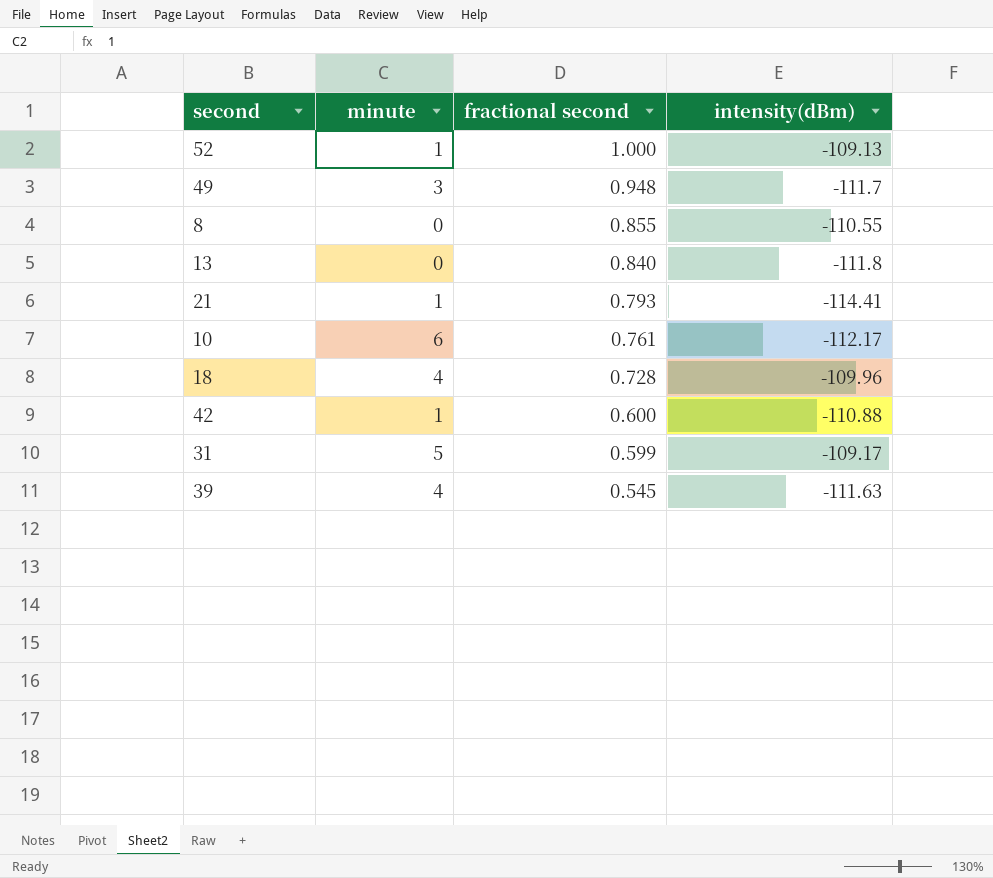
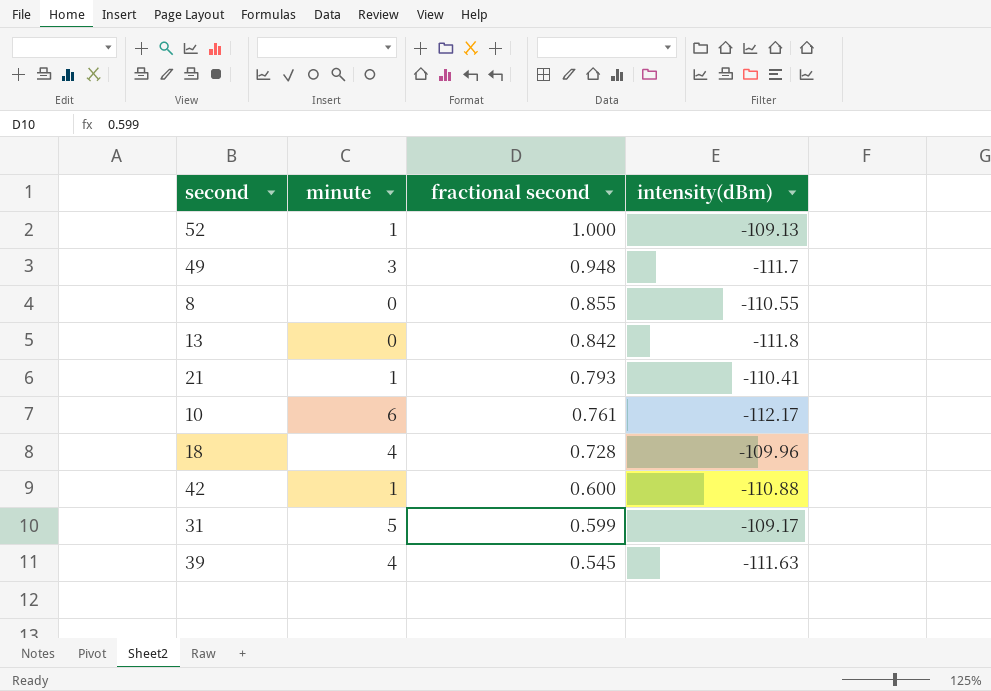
13 | fractional second: 0.840 -> 0.842
21 | intensity(dBm): -114.41 -> -110.41

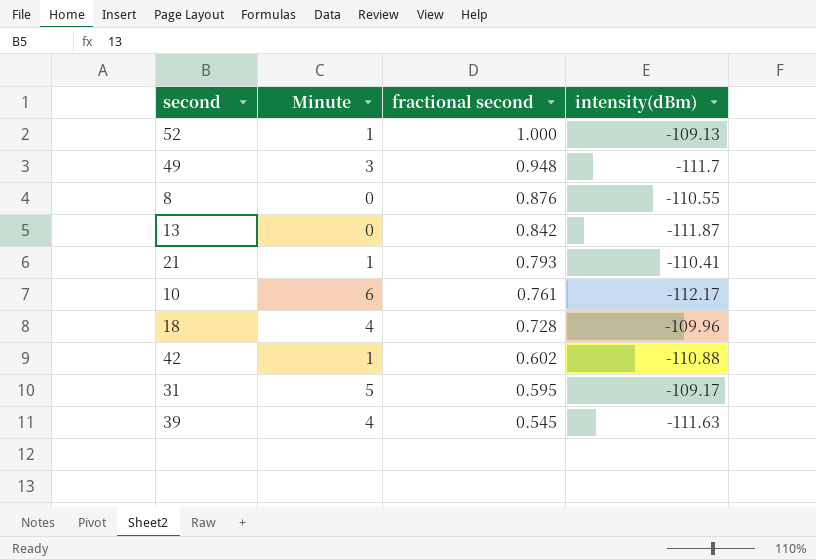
column name: minute -> Minute
8 | fractional second: 0.855 -> 0.876
13 | intensity(dBm): -111.8 -> -111.87
42 | fractional second: 0.600 -> 0.602
31 | fractional second: 0.599 -> 0.595

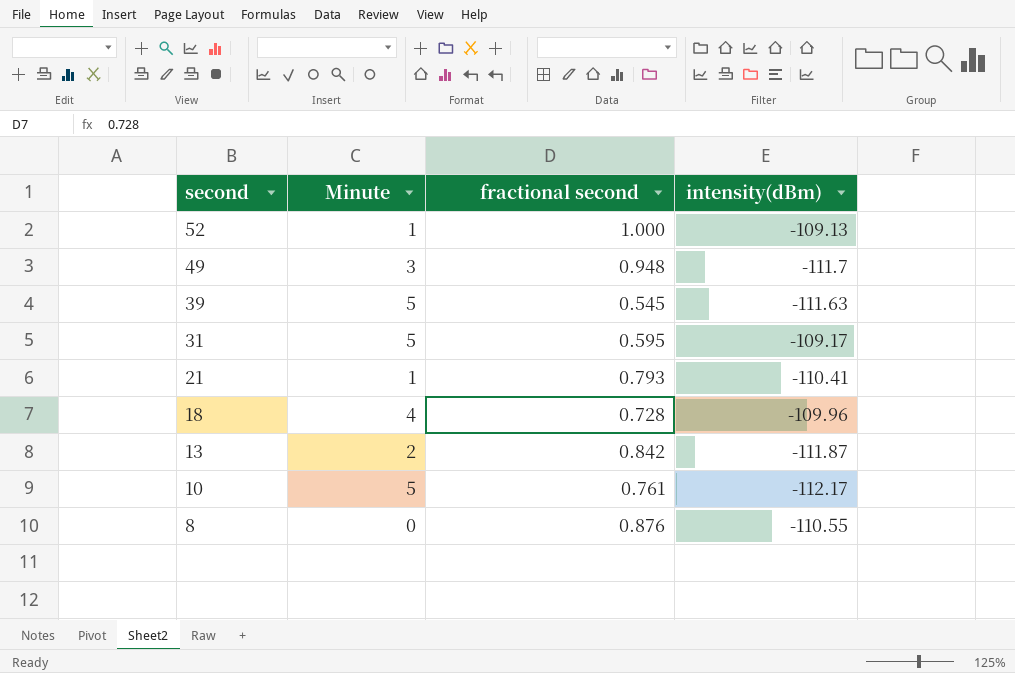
row order: fractional second descending -> second descending
row 42: 1 | 0.602 | -110.88 -> none
39 | Minute: 4 -> 5
13 | Minute: 0 -> 2
10 | Minute: 6 -> 5

